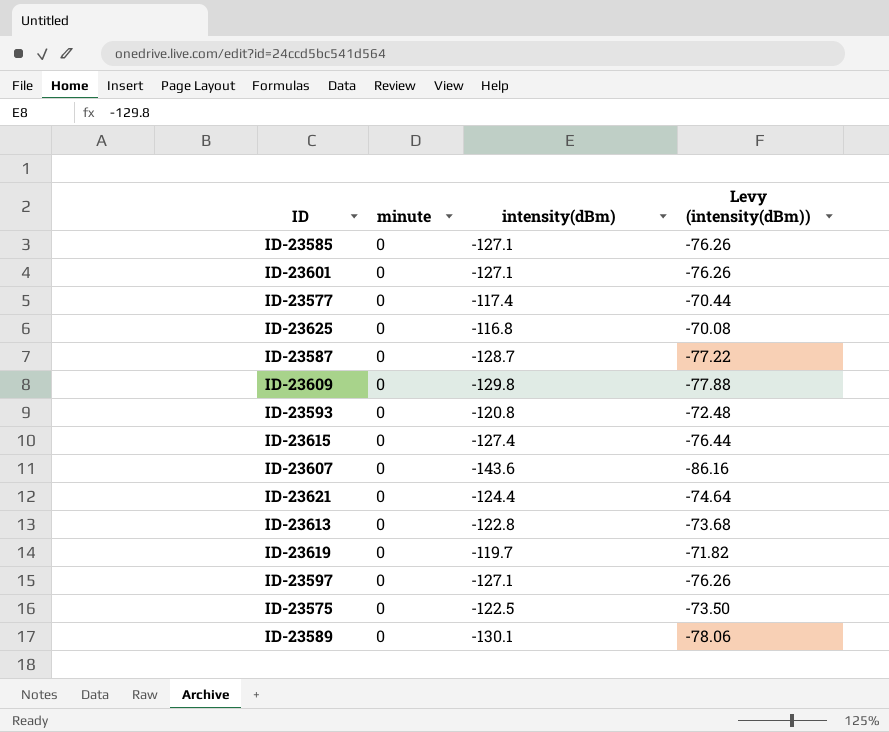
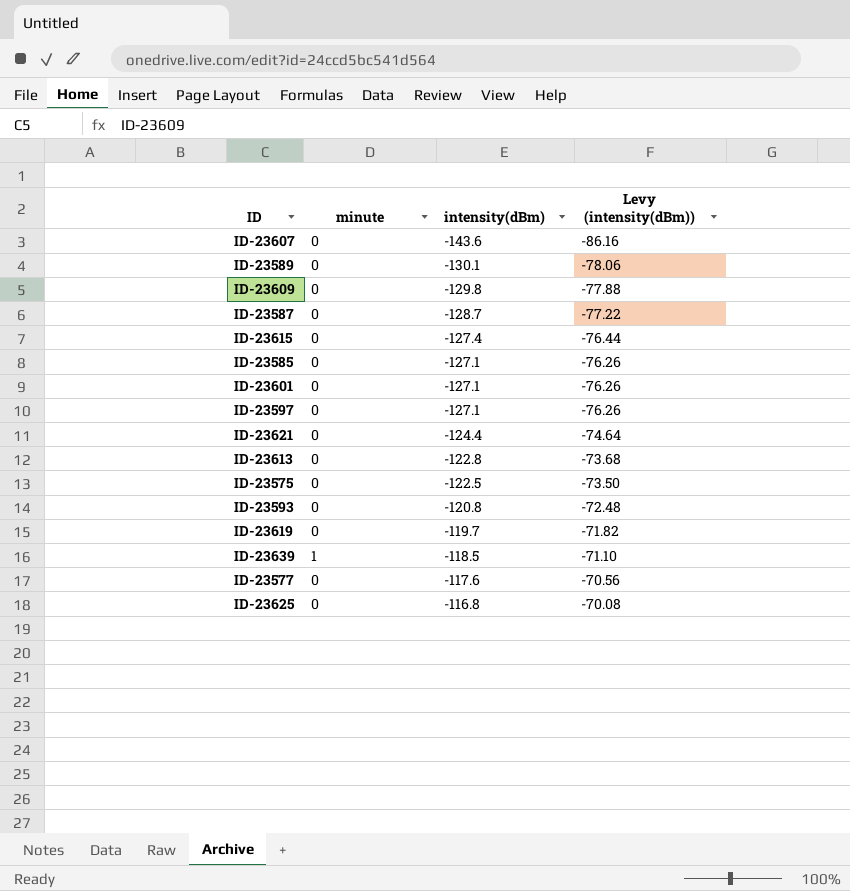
row order: none -> intensity(dBm) ascending
row ID-23639: none -> 1 | -118.5 | -71.10
ID-23577 | intensity(dBm): -117.4 -> -117.6
ID-23577 | Levy (intensity(dBm)): -70.44 -> -70.56

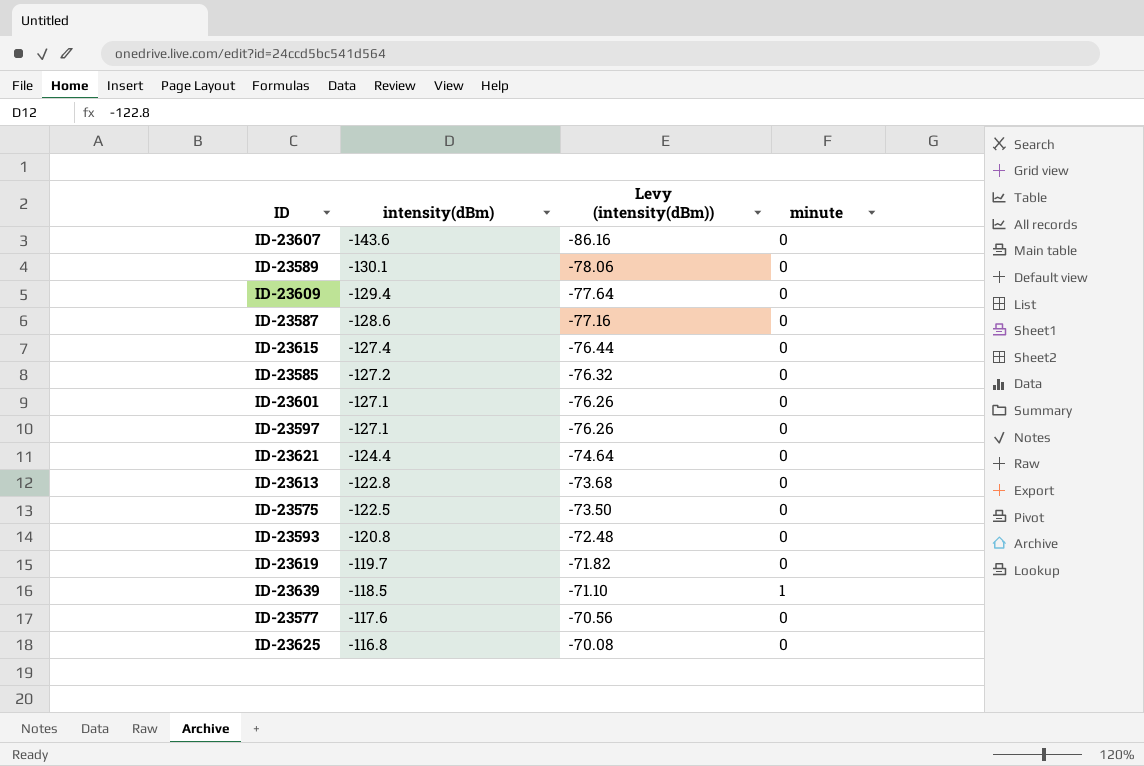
column minute | position: 2 -> 4
ID-23609 | intensity(dBm): -129.8 -> -129.4
ID-23609 | Levy (intensity(dBm)): -77.88 -> -77.64
ID-23587 | intensity(dBm): -128.7 -> -128.6
ID-23587 | Levy (intensity(dBm)): -77.22 -> -77.16
ID-23585 | intensity(dBm): -127.1 -> -127.2
ID-23585 | Levy (intensity(dBm)): -76.26 -> -76.32

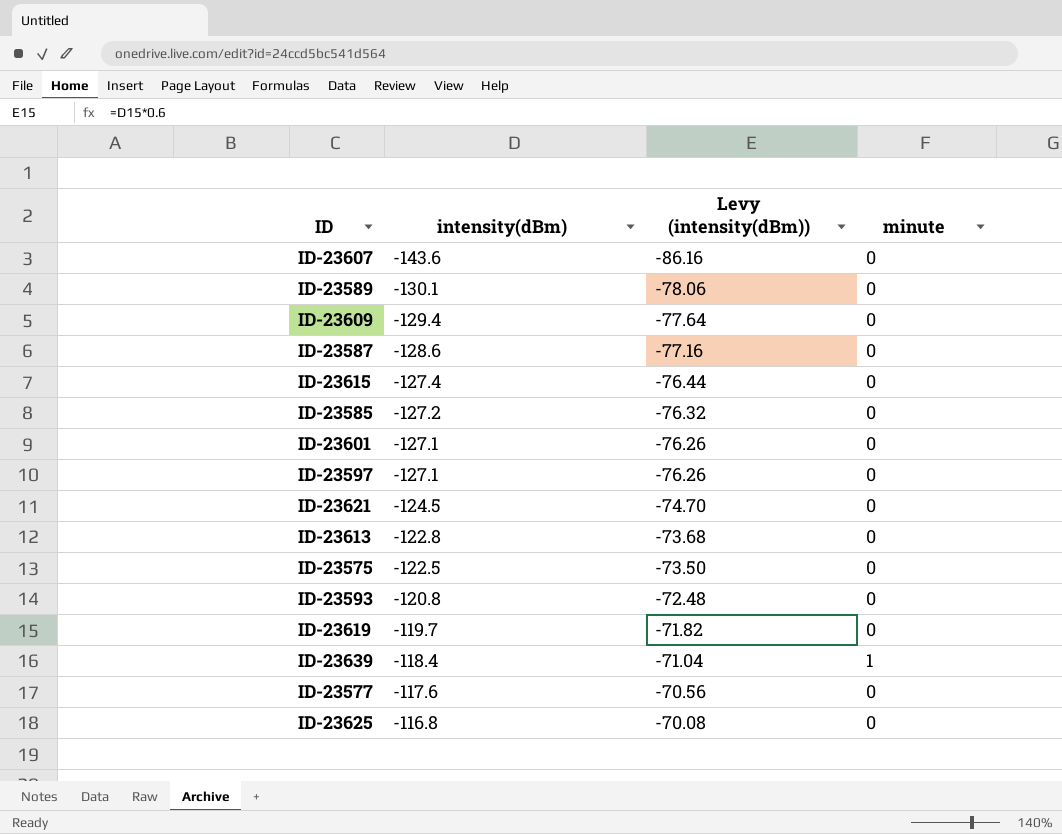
ID-23621 | intensity(dBm): -124.4 -> -124.5
ID-23621 | Levy (intensity(dBm)): -74.64 -> -74.70
ID-23639 | intensity(dBm): -118.5 -> -118.4
ID-23639 | Levy (intensity(dBm)): -71.10 -> -71.04

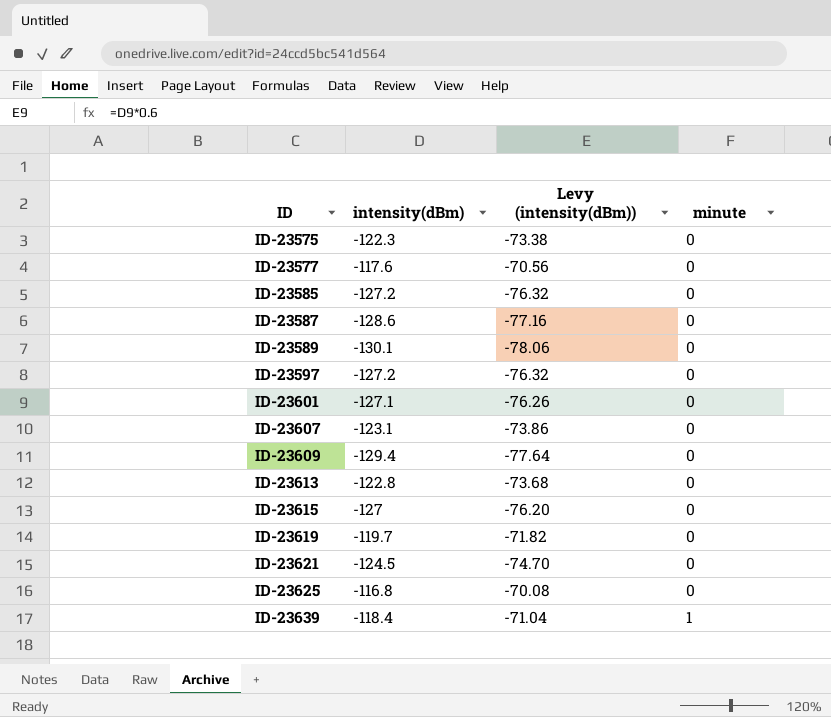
row order: intensity(dBm) ascending -> ID ascending
row ID-23593: -120.8 | -72.48 | 0 -> none
ID-23575 | intensity(dBm): -122.5 -> -122.3
ID-23575 | Levy (intensity(dBm)): -73.50 -> -73.38
ID-23597 | intensity(dBm): -127.1 -> -127.2
ID-23597 | Levy (intensity(dBm)): -76.26 -> -76.32
ID-23607 | intensity(dBm): -143.6 -> -123.1
ID-23607 | Levy (intensity(dBm)): -86.16 -> -73.86
ID-23615 | intensity(dBm): -127.4 -> -127
ID-23615 | Levy (intensity(dBm)): -76.44 -> -76.20

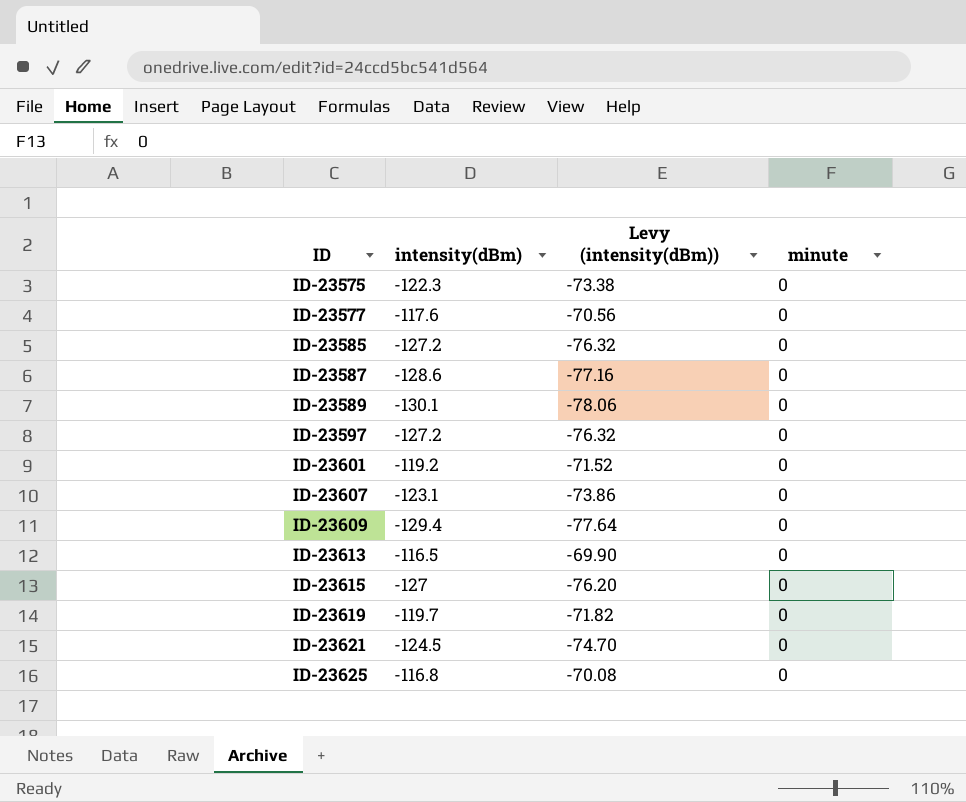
row ID-23639: -118.4 | -71.04 | 1 -> none
ID-23601 | intensity(dBm): -127.1 -> -119.2
ID-23601 | Levy (intensity(dBm)): -76.26 -> -71.52
ID-23613 | intensity(dBm): -122.8 -> -116.5
ID-23613 | Levy (intensity(dBm)): -73.68 -> -69.90

